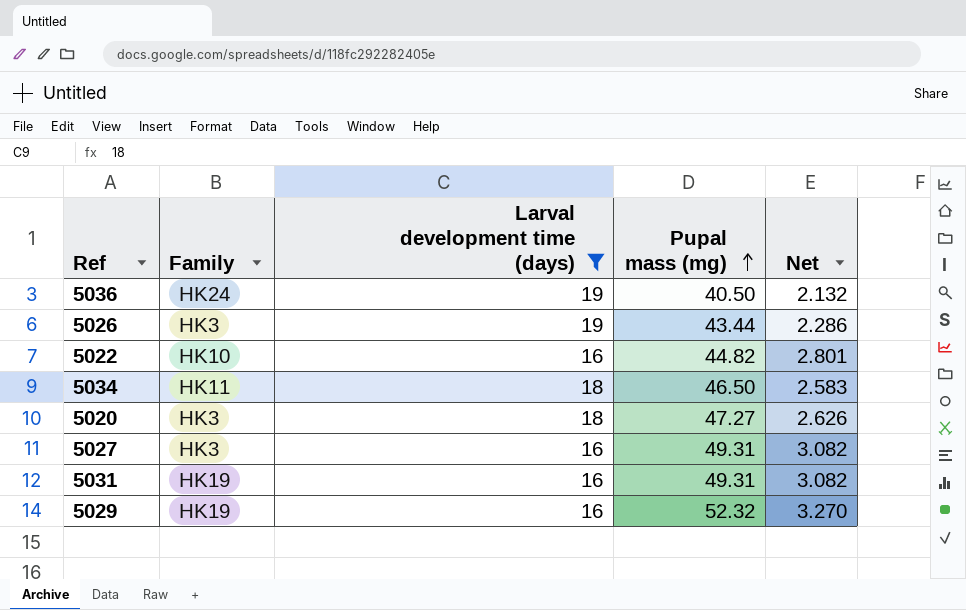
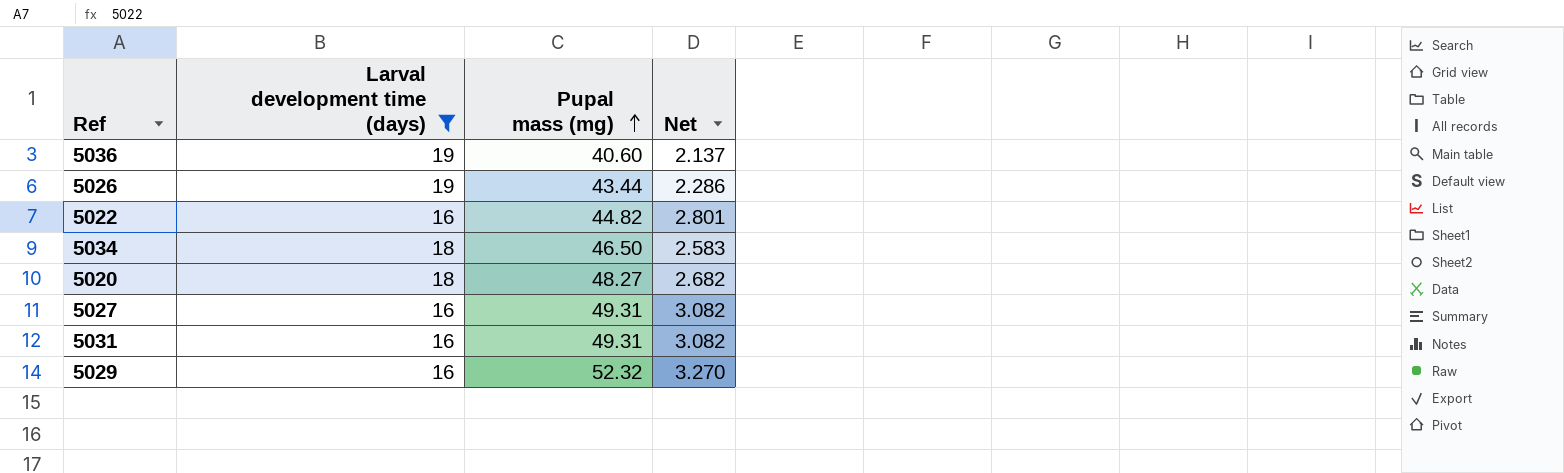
column Family | position: 2 -> none
5036 | Pupal mass (mg): 40.50 -> 40.60
5036 | Net: 2.132 -> 2.137
5020 | Pupal mass (mg): 47.27 -> 48.27
5020 | Net: 2.626 -> 2.682

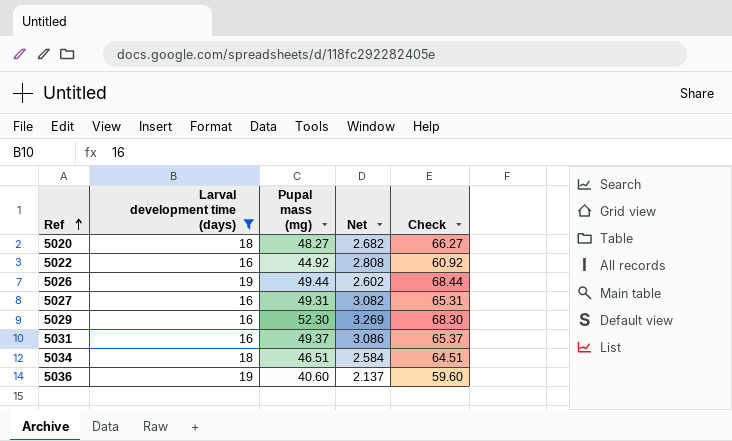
row order: Pupal mass (mg) ascending -> Ref ascending
column Check | formula: none -> [Larval development time (days)] + [Pupal mass (mg)]
5022 | Pupal mass (mg): 44.82 -> 44.92
5022 | Net: 2.801 -> 2.808
5026 | Pupal mass (mg): 43.44 -> 49.44
5026 | Net: 2.286 -> 2.602
5029 | Pupal mass (mg): 52.32 -> 52.30
5029 | Net: 3.270 -> 3.269
5031 | Pupal mass (mg): 49.31 -> 49.37
5031 | Net: 3.082 -> 3.086
5034 | Pupal mass (mg): 46.50 -> 46.51
5034 | Net: 2.583 -> 2.584

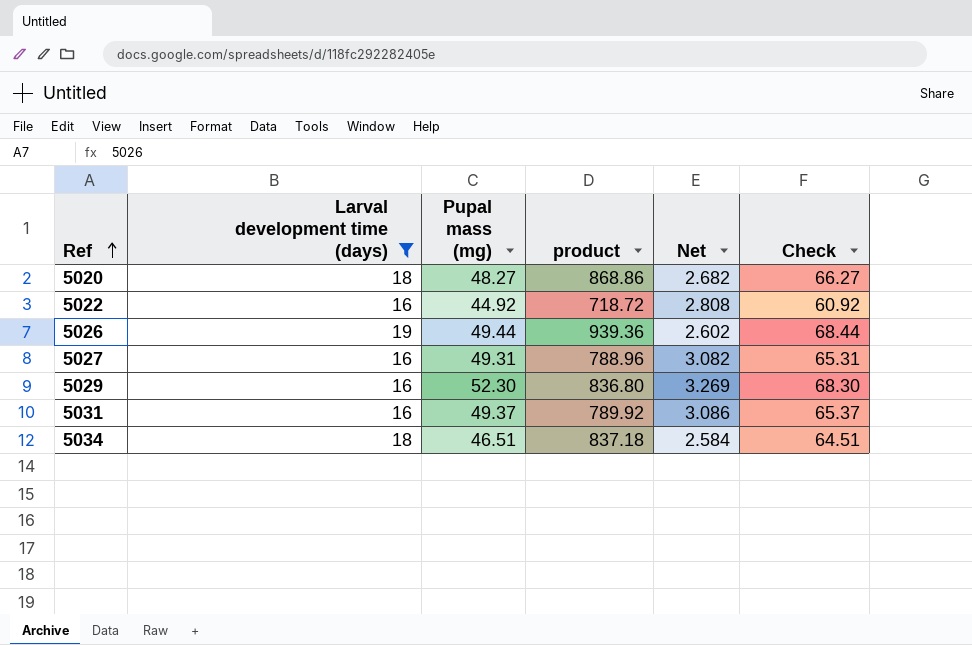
column product | formula: none -> [Larval development time (days)] * [Pupal mass (mg)]
row 5036: 19 | 40.60 | 2.137 | 59.60 -> none

